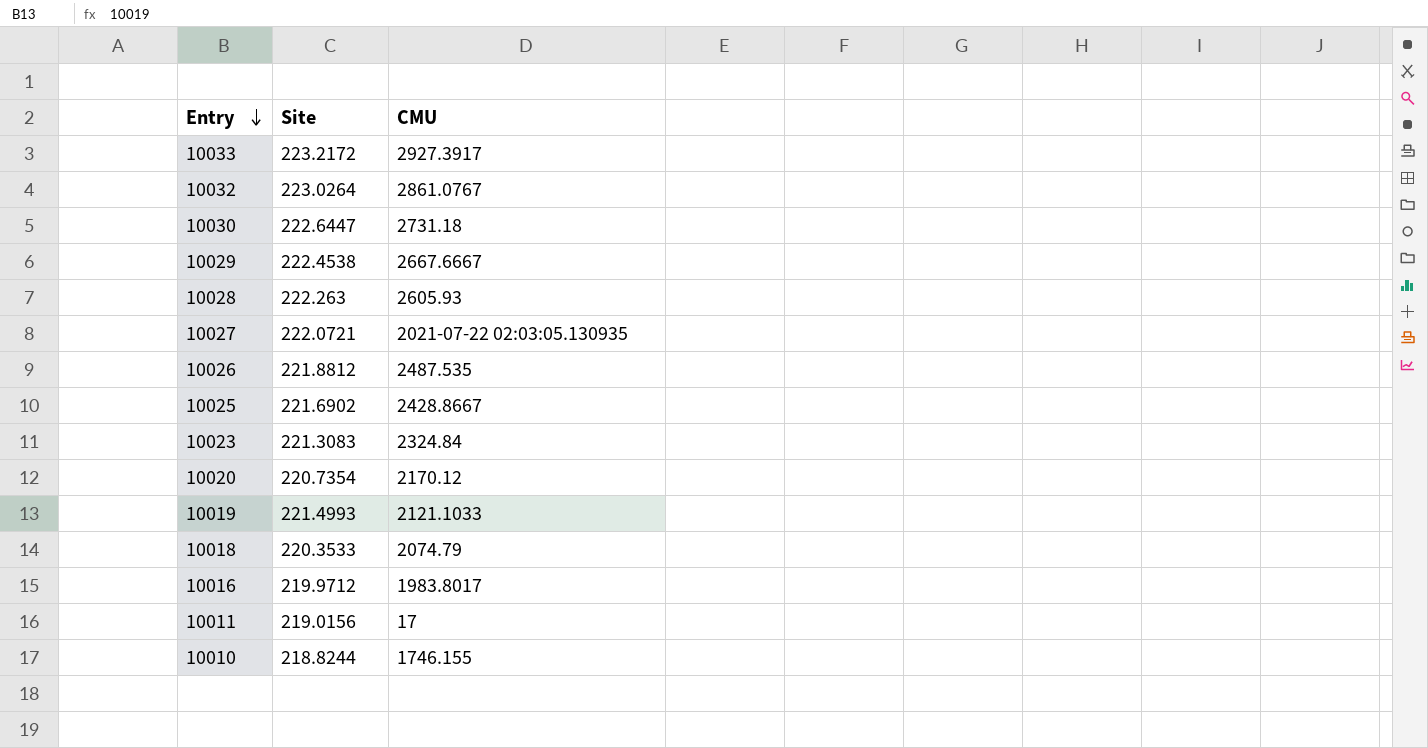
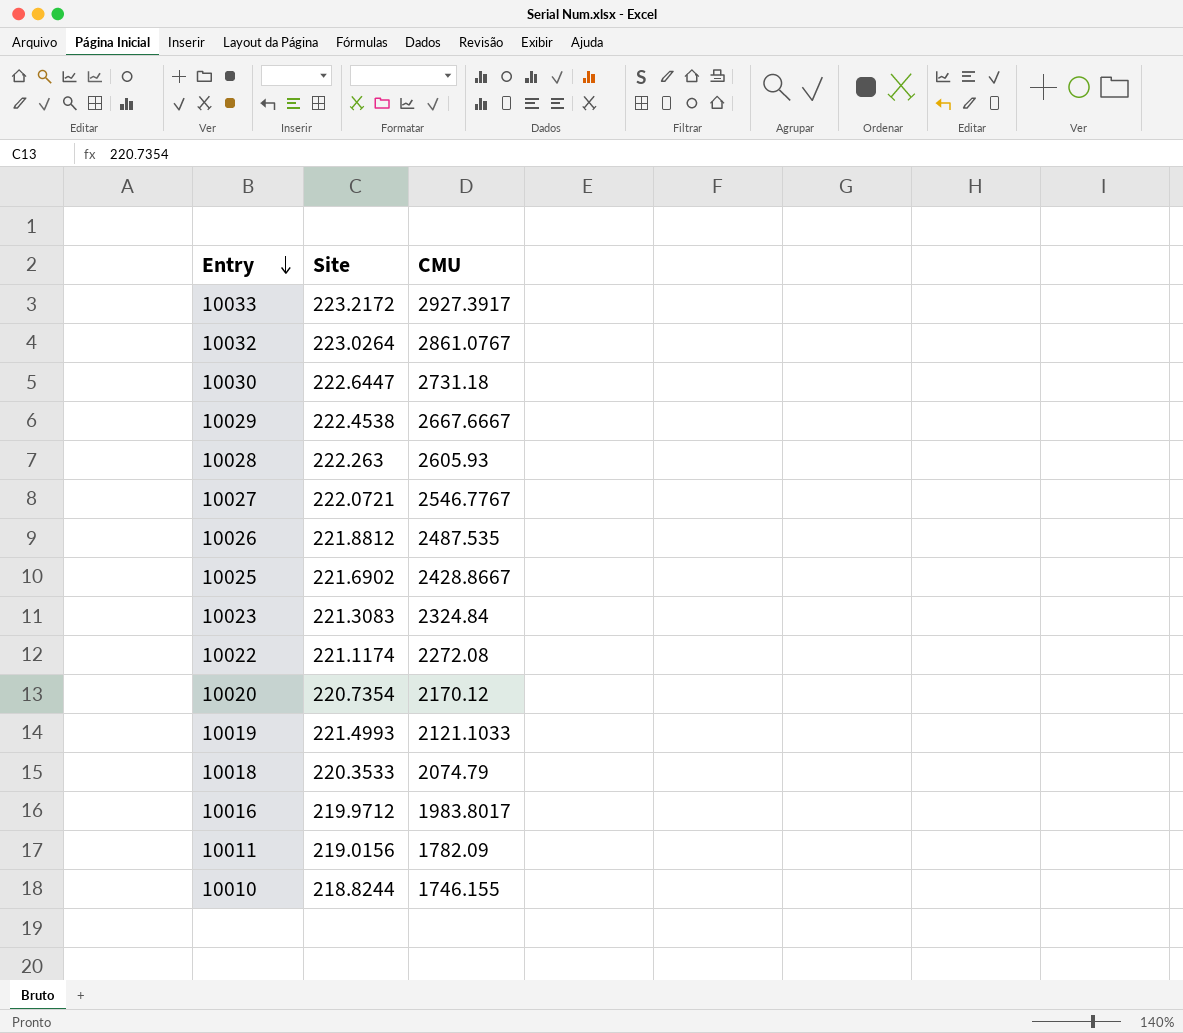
10027 | CMU: 2021-07-22 02:03:05.130935 -> 2546.7767
row 10022: none -> 221.1174 | 2272.08
10011 | CMU: 17 -> 1782.09

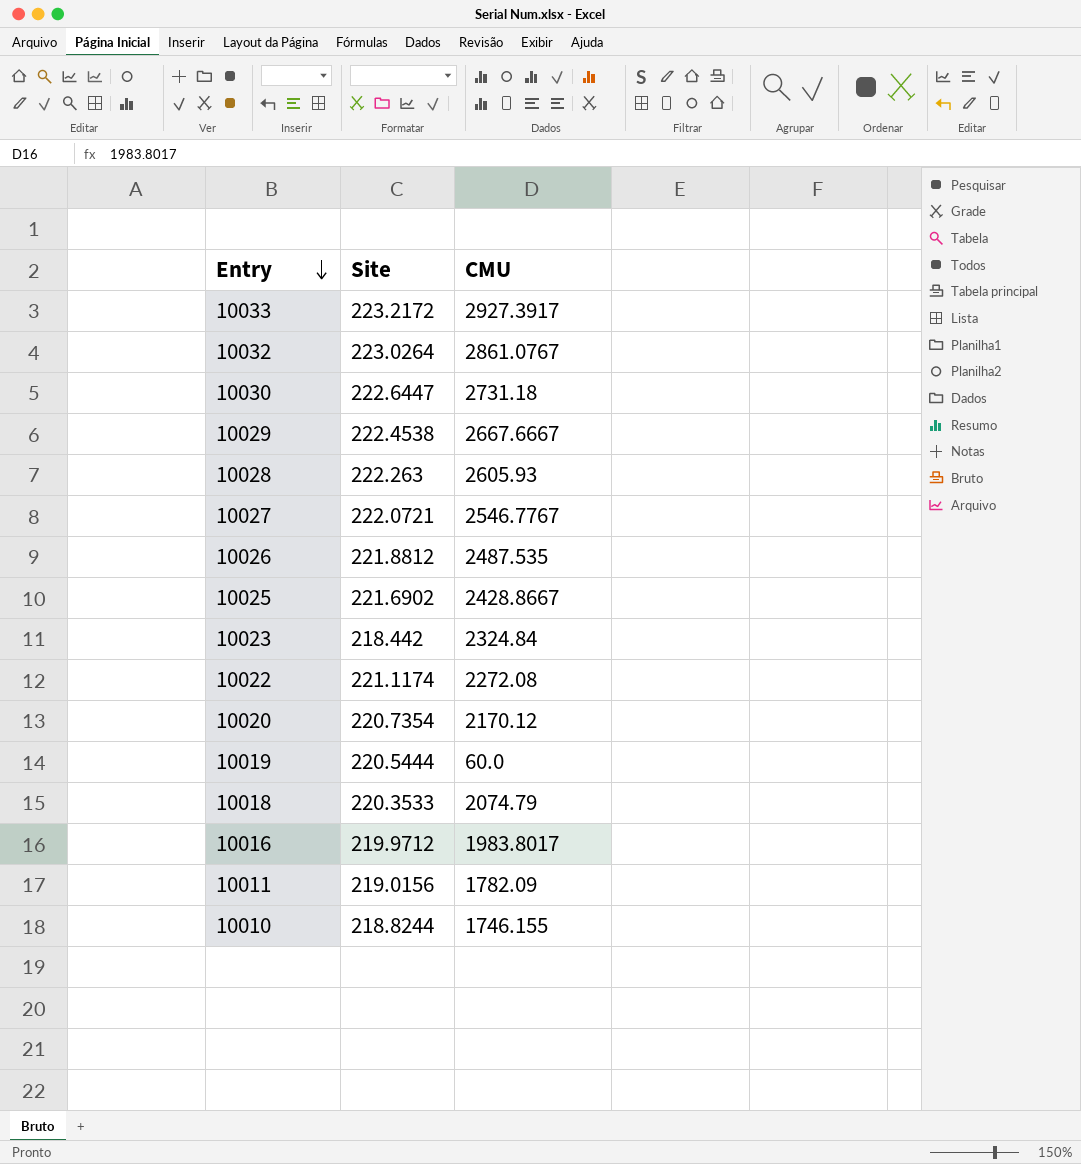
10023 | Site: 221.3083 -> 218.442
10019 | Site: 221.4993 -> 220.5444
10019 | CMU: 2121.1033 -> 60.0

